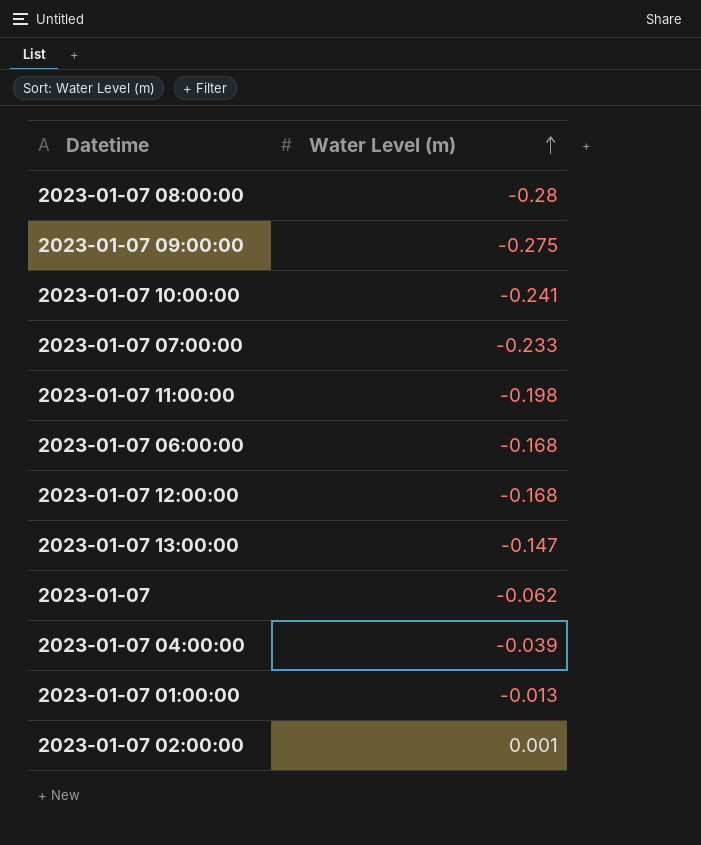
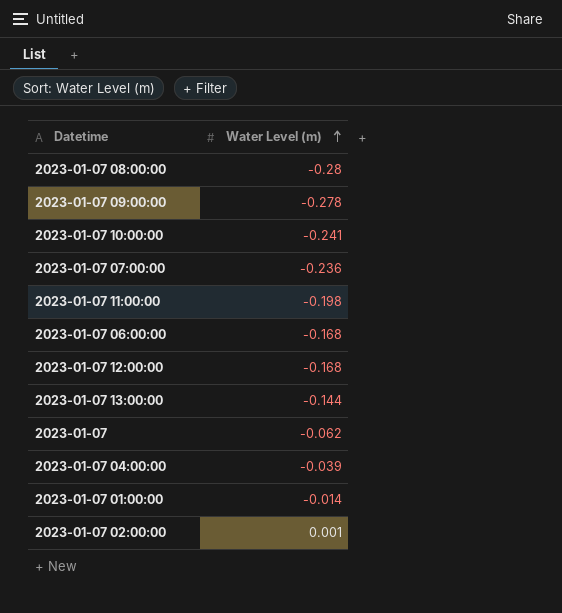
2023-01-07 09:00:00 | Water Level (m): -0.275 -> -0.278
2023-01-07 07:00:00 | Water Level (m): -0.233 -> -0.236
2023-01-07 13:00:00 | Water Level (m): -0.147 -> -0.144
2023-01-07 01:00:00 | Water Level (m): -0.013 -> -0.014

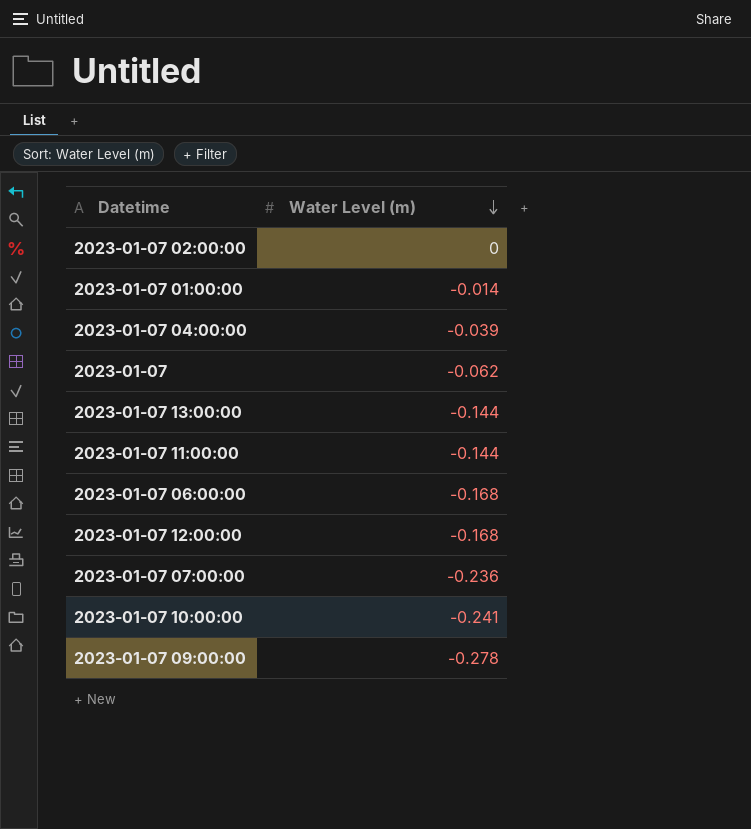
row order: Water Level (m) ascending -> Water Level (m) descending
row 2023-01-07 08:00:00: -0.28 -> none
2023-01-07 02:00:00 | Water Level (m): 0.001 -> 0
2023-01-07 11:00:00 | Water Level (m): -0.198 -> -0.144

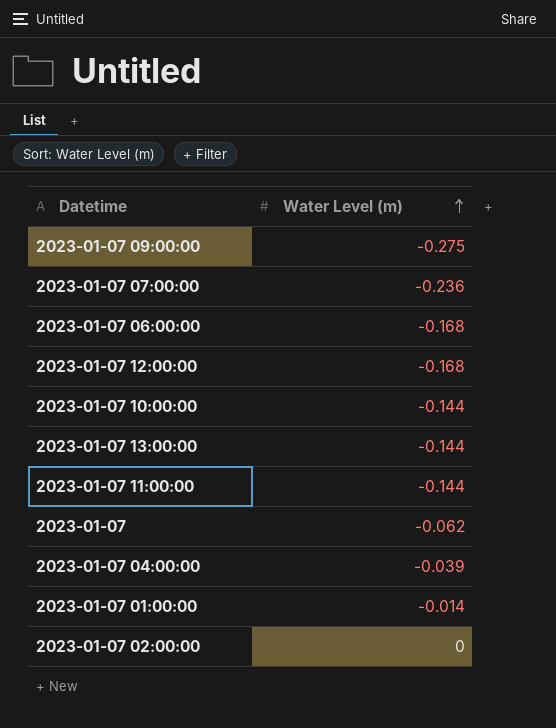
row order: Water Level (m) descending -> Water Level (m) ascending
2023-01-07 09:00:00 | Water Level (m): -0.278 -> -0.275
2023-01-07 10:00:00 | Water Level (m): -0.241 -> -0.144

